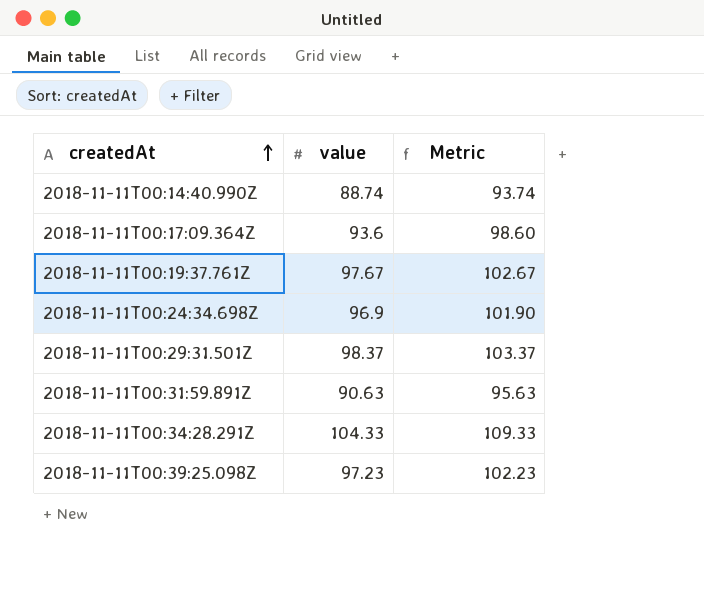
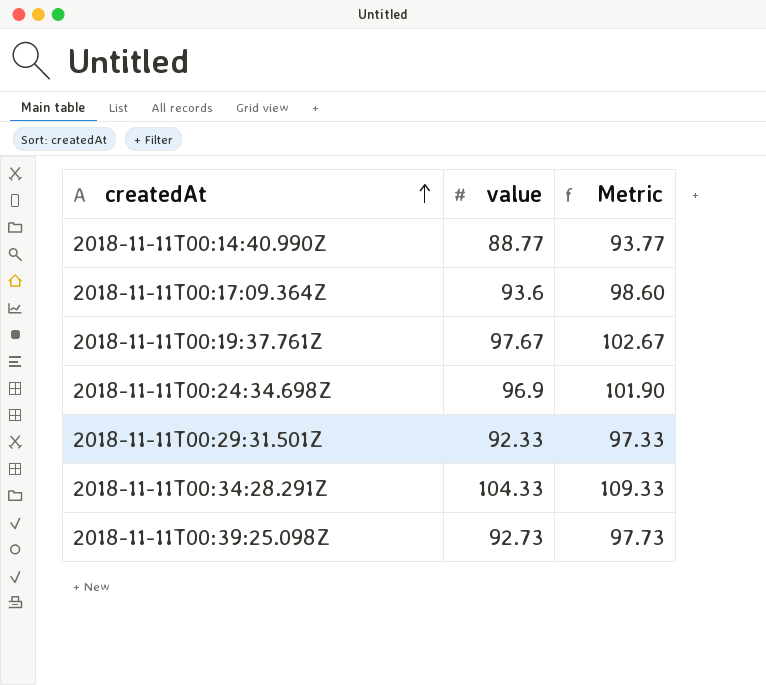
row 2018-11-11T00:31:59.891Z: 90.63 | 95.63 -> none
2018-11-11T00:14:40.990Z | value: 88.74 -> 88.77
2018-11-11T00:14:40.990Z | Metric: 93.74 -> 93.77
2018-11-11T00:29:31.501Z | value: 98.37 -> 92.33
2018-11-11T00:29:31.501Z | Metric: 103.37 -> 97.33
2018-11-11T00:39:25.098Z | value: 97.23 -> 92.73
2018-11-11T00:39:25.098Z | Metric: 102.23 -> 97.73

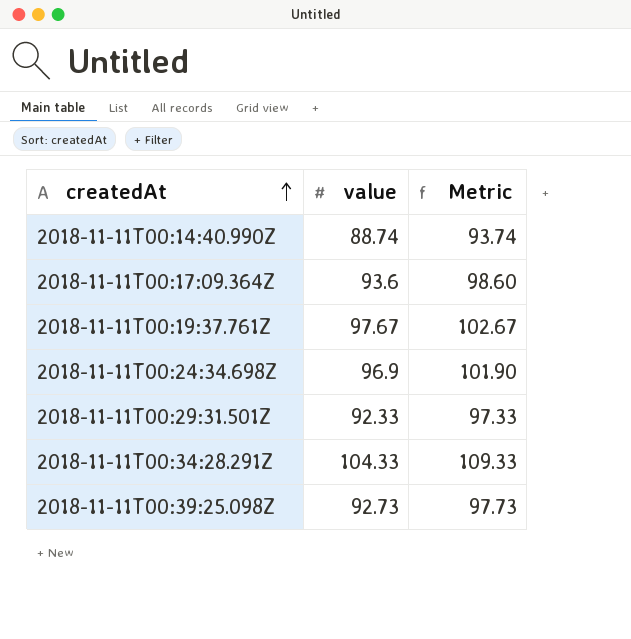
2018-11-11T00:14:40.990Z | value: 88.77 -> 88.74
2018-11-11T00:14:40.990Z | Metric: 93.77 -> 93.74

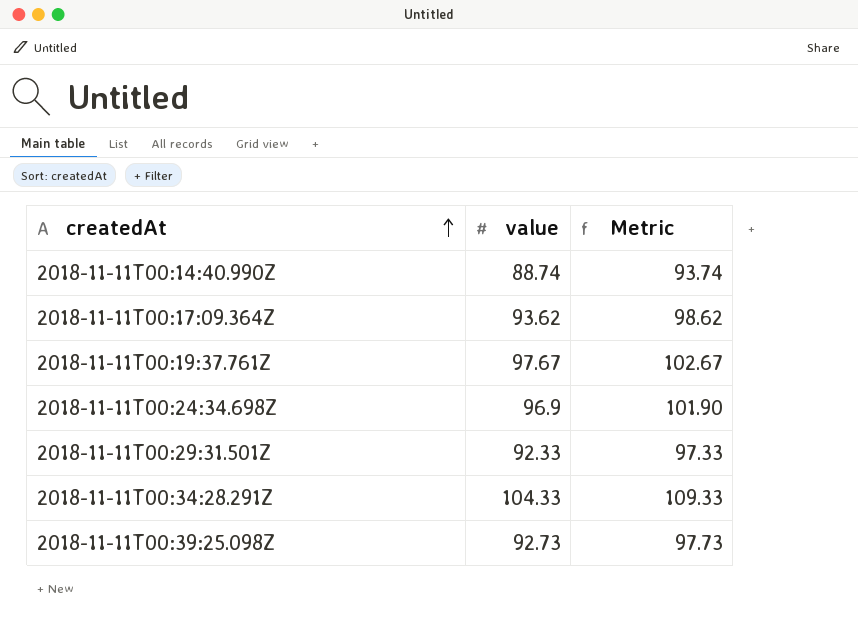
2018-11-11T00:17:09.364Z | value: 93.6 -> 93.62
2018-11-11T00:17:09.364Z | Metric: 98.60 -> 98.62

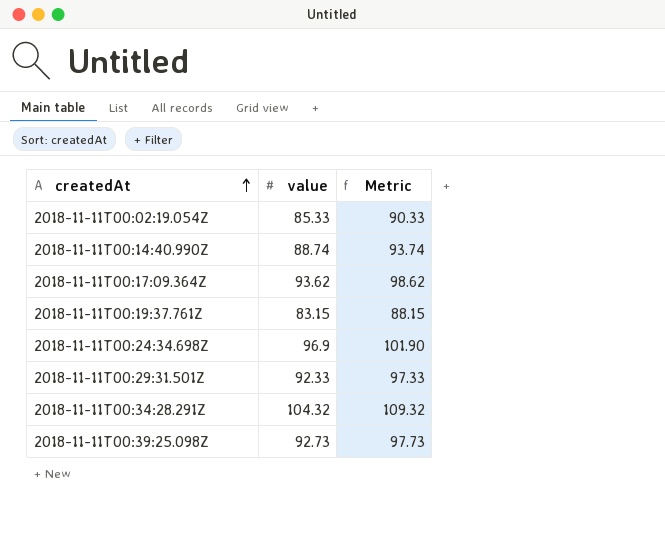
row 2018-11-11T00:02:19.054Z: none -> 85.33 | 90.33
2018-11-11T00:19:37.761Z | value: 97.67 -> 83.15
2018-11-11T00:19:37.761Z | Metric: 102.67 -> 88.15
2018-11-11T00:34:28.291Z | value: 104.33 -> 104.32
2018-11-11T00:34:28.291Z | Metric: 109.33 -> 109.32

